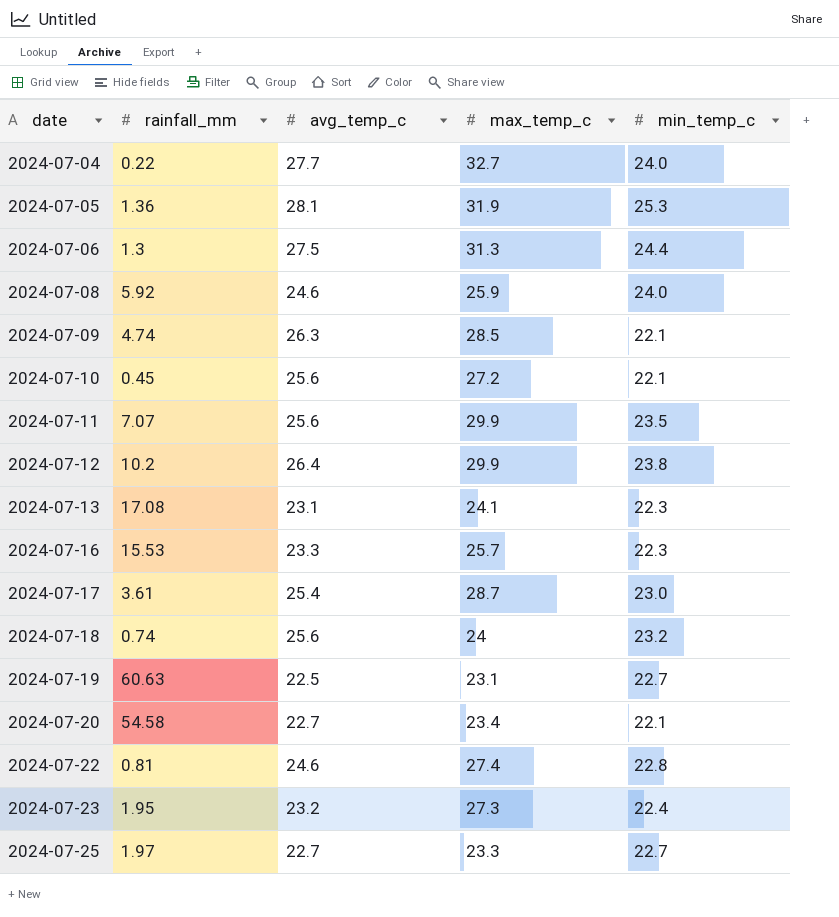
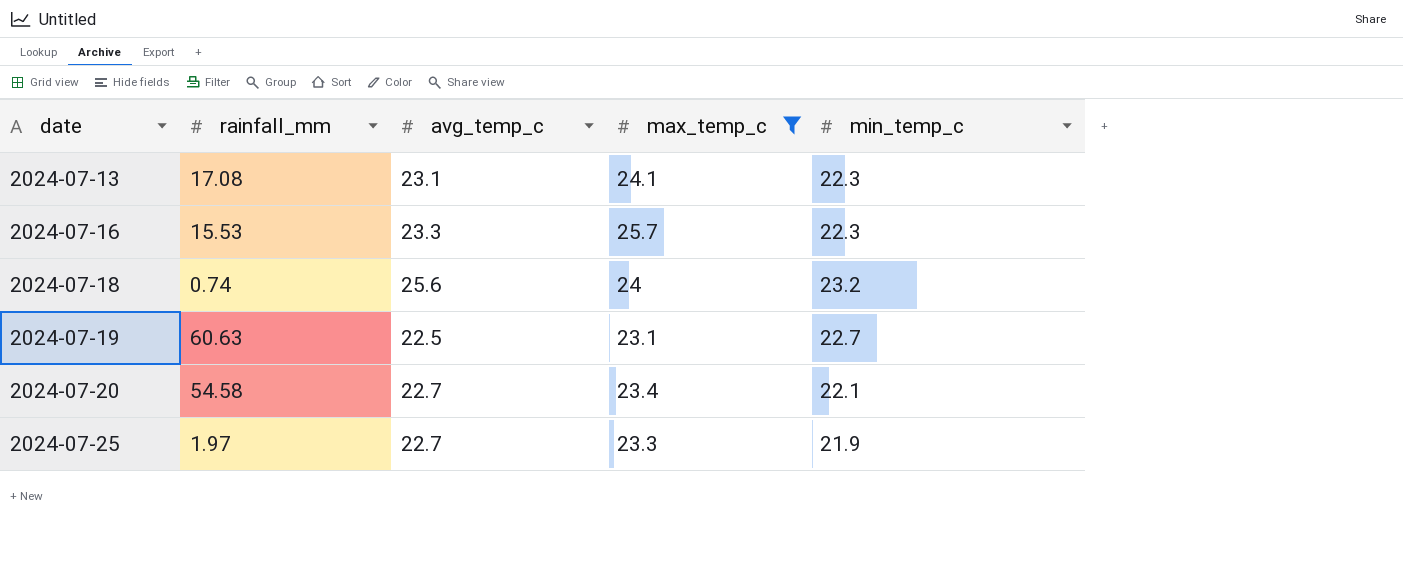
filter: none -> max_temp_c <= 25.7
2024-07-25 | min_temp_c: 22.7 -> 21.9

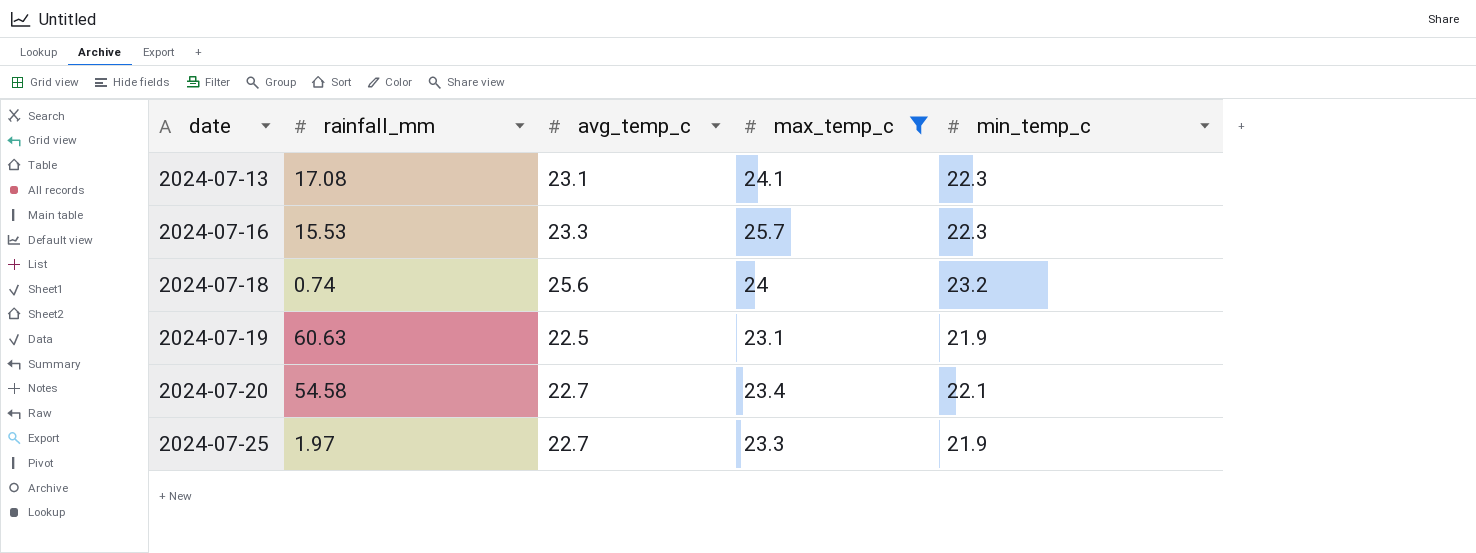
2024-07-19 | min_temp_c: 22.7 -> 21.9

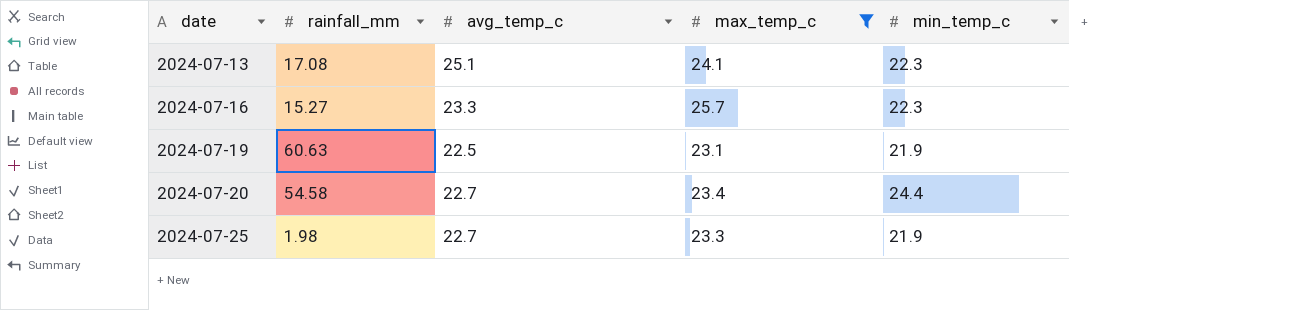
row 2024-07-18: 0.74 | 25.6 | 24 | 23.2 -> none
2024-07-13 | avg_temp_c: 23.1 -> 25.1
2024-07-16 | rainfall_mm: 15.53 -> 15.27
2024-07-20 | min_temp_c: 22.1 -> 24.4
2024-07-25 | rainfall_mm: 1.97 -> 1.98

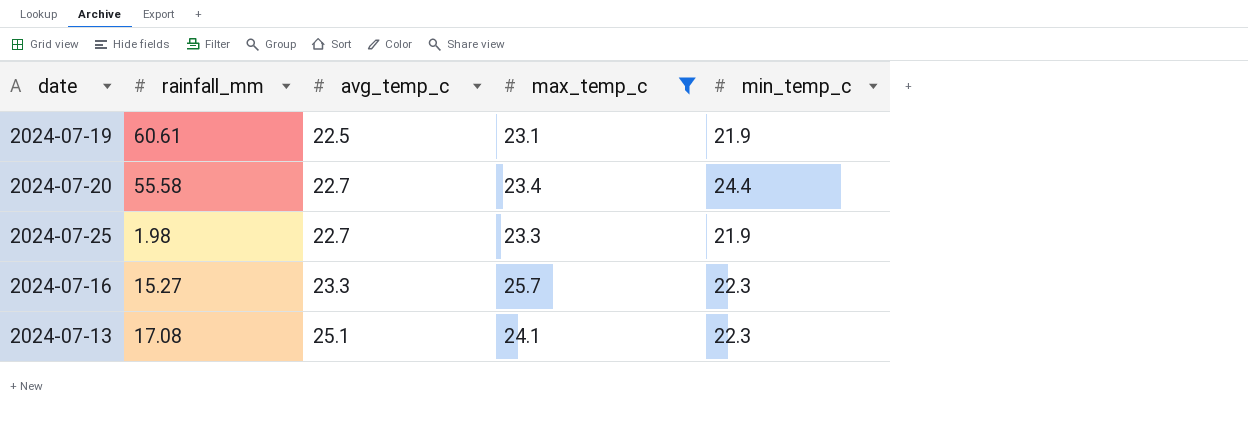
row order: date ascending -> avg_temp_c ascending
2024-07-19 | rainfall_mm: 60.63 -> 60.61
2024-07-20 | rainfall_mm: 54.58 -> 55.58

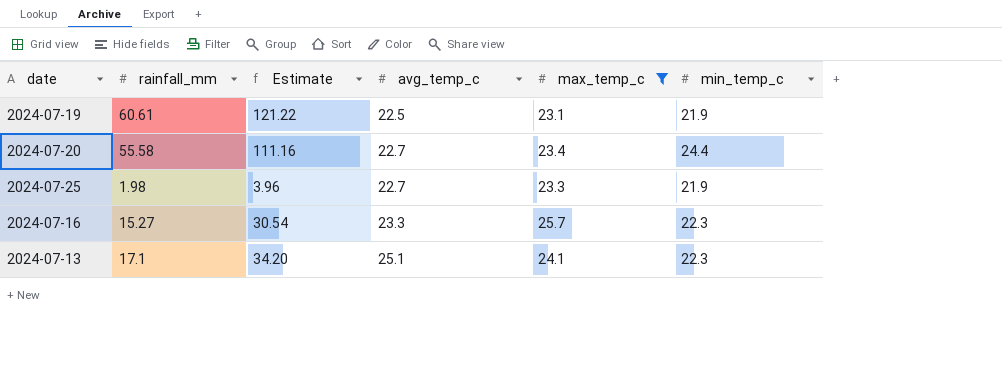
column Estimate | formula: none -> [rainfall_mm] * 2
2024-07-13 | rainfall_mm: 17.08 -> 17.1

